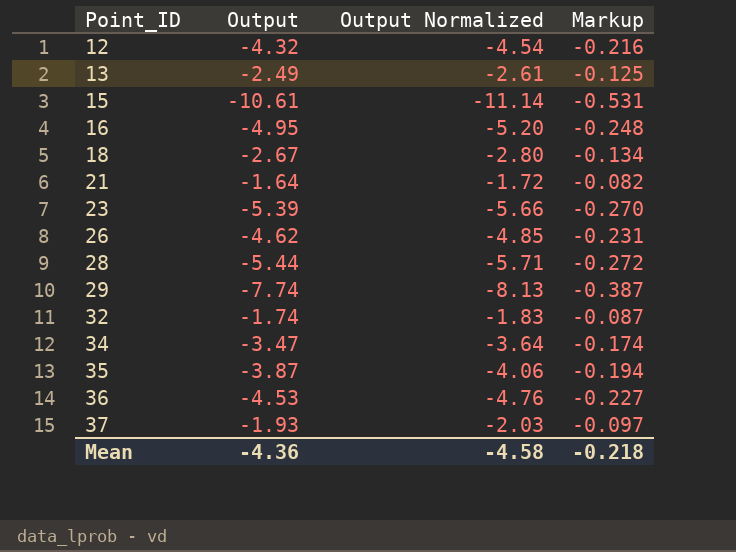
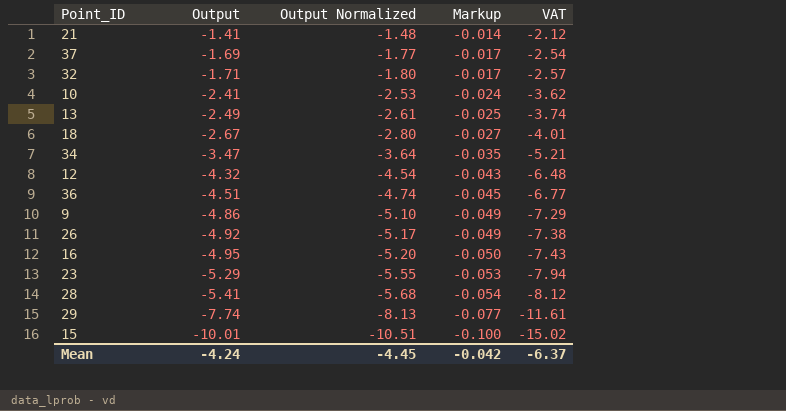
row order: Point_ID ascending -> Output descending
column Markup | formula: [Output] * 0.05 -> [Output] * 0.01
column VAT | formula: none -> [Output] * 1.5
row 35: -3.87 | -4.06 | -0.194 -> none
21 | Output: -1.64 -> -1.41
21 | Output Normalized: -1.72 -> -1.48
37 | Output: -1.93 -> -1.69
37 | Output Normalized: -2.03 -> -1.77
32 | Output: -1.74 -> -1.71
32 | Output Normalized: -1.83 -> -1.80
row 10: none -> -2.41 | -2.53 | -0.024 | -3.62
36 | Output: -4.53 -> -4.51
36 | Output Normalized: -4.76 -> -4.74
row 9: none -> -4.86 | -5.10 | -0.049 | -7.29
26 | Output: -4.62 -> -4.92
26 | Output Normalized: -4.85 -> -5.17
23 | Output: -5.39 -> -5.29
23 | Output Normalized: -5.66 -> -5.55
28 | Output: -5.44 -> -5.41
28 | Output Normalized: -5.71 -> -5.68
15 | Output: -10.61 -> -10.01
15 | Output Normalized: -11.14 -> -10.51
Mean | Output: -4.36 -> -4.24
Mean | Output Normalized: -4.58 -> -4.45
Mean | Markup: -0.218 -> -0.042

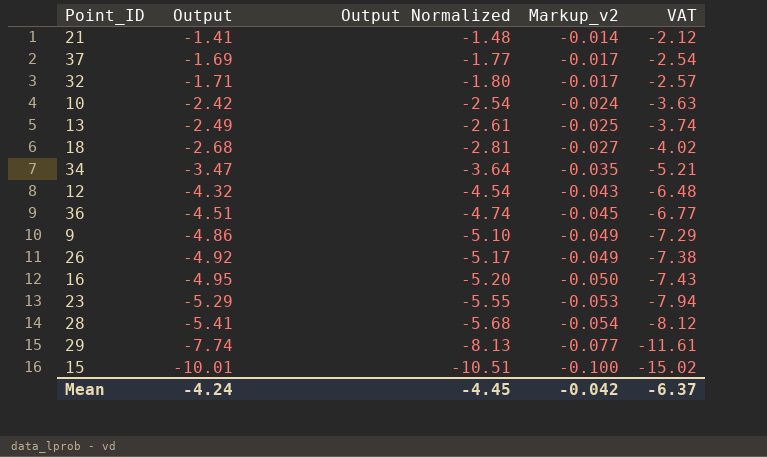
column name: Markup -> Markup_v2
10 | Output: -2.41 -> -2.42
10 | Output Normalized: -2.53 -> -2.54
10 | VAT: -3.62 -> -3.63
18 | Output: -2.67 -> -2.68
18 | Output Normalized: -2.80 -> -2.81
18 | VAT: -4.01 -> -4.02

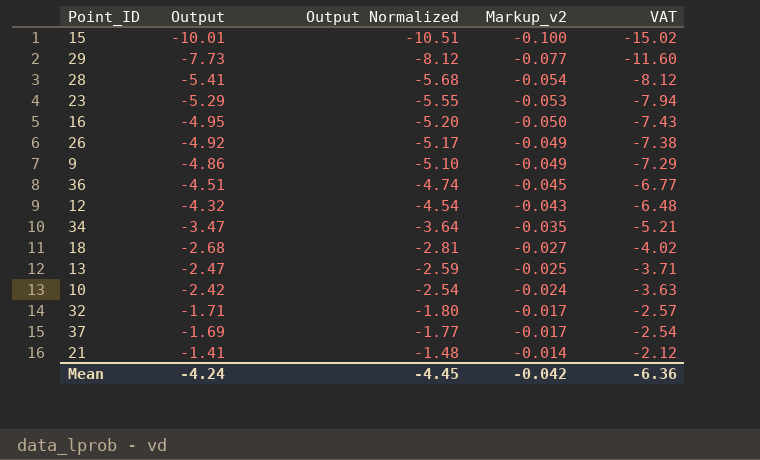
row order: Output descending -> Output ascending
29 | Output: -7.74 -> -7.73
29 | Output Normalized: -8.13 -> -8.12
29 | VAT: -11.61 -> -11.60
13 | Output: -2.49 -> -2.47
13 | Output Normalized: -2.61 -> -2.59
13 | VAT: -3.74 -> -3.71
Mean | VAT: -6.37 -> -6.36

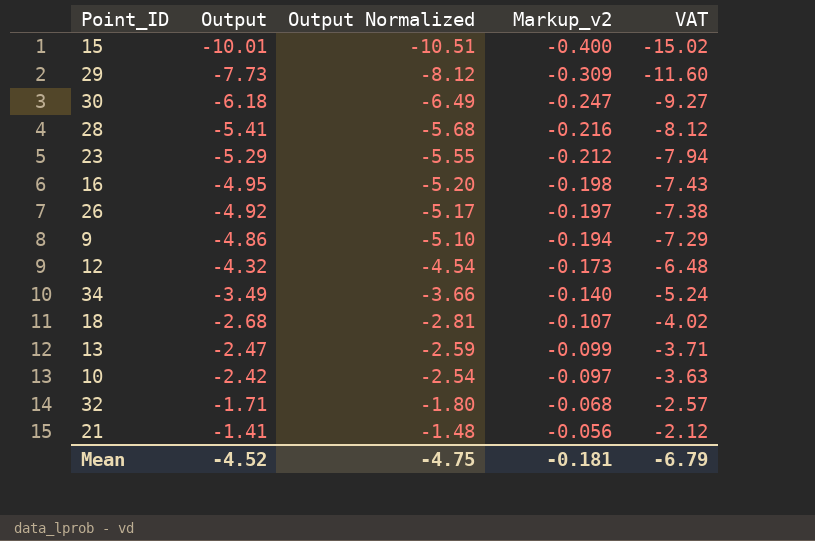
column Markup_v2 | formula: [Output] * 0.01 -> [Output] * 0.04
row 36: -4.51 | -4.74 | -0.045 | -6.77 -> none
row 37: -1.69 | -1.77 | -0.017 | -2.54 -> none
row 30: none -> -6.18 | -6.49 | -0.247 | -9.27
34 | Output: -3.47 -> -3.49
34 | Output Normalized: -3.64 -> -3.66
34 | VAT: -5.21 -> -5.24
Mean | Output: -4.24 -> -4.52
Mean | Output Normalized: -4.45 -> -4.75
Mean | Markup_v2: -0.042 -> -0.181
Mean | VAT: -6.36 -> -6.79

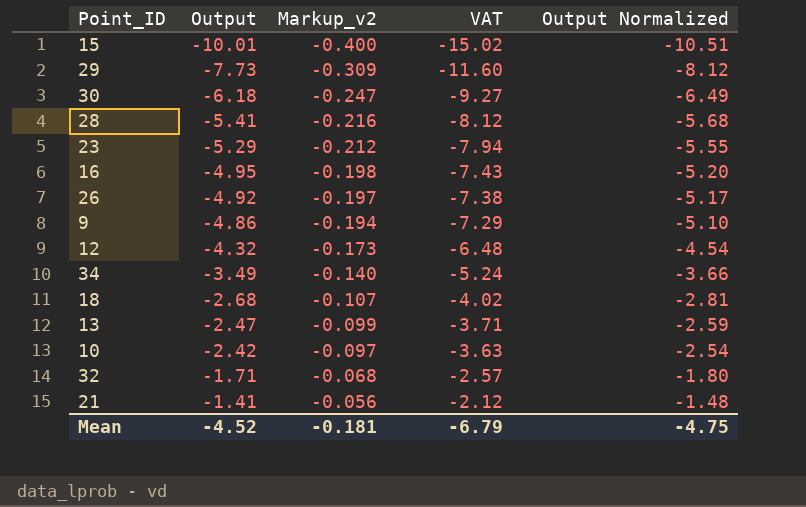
column Output Normalized | position: 3 -> 5

